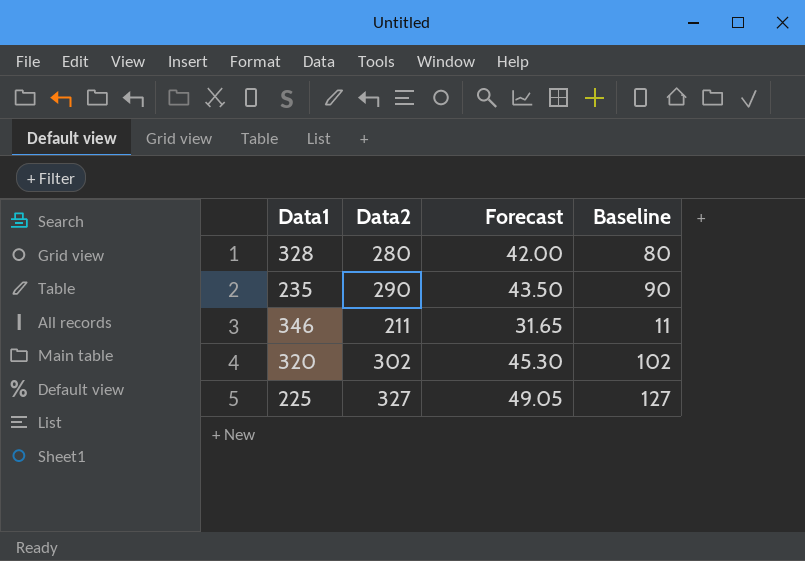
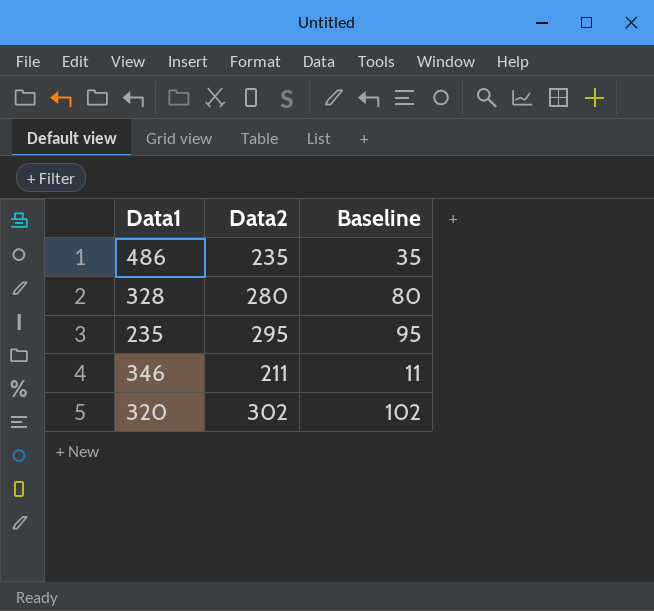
column Forecast | formula: [Data2] * 0.15 -> none
row 225: 327 | 49.05 | 127 -> none
row 486: none -> 235 | 35
235 | Data2: 290 -> 295
235 | Baseline: 90 -> 95

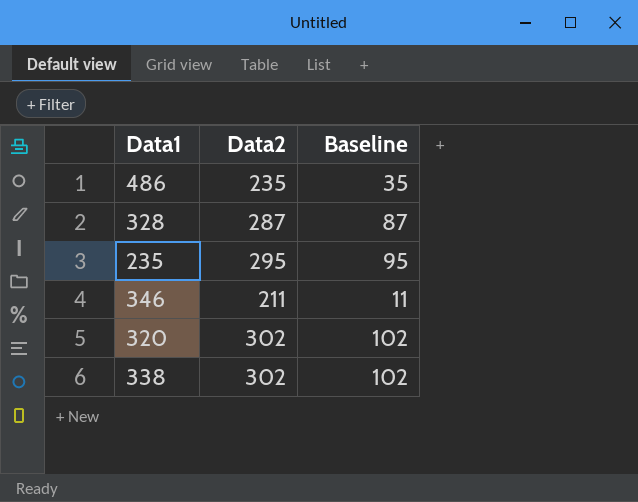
328 | Data2: 280 -> 287
328 | Baseline: 80 -> 87
row 338: none -> 302 | 102

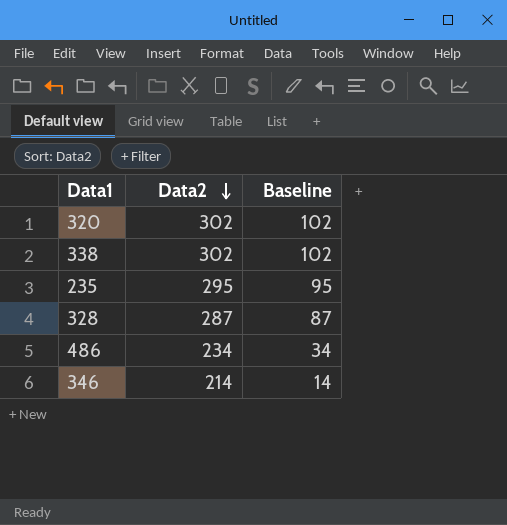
row order: none -> Data2 descending
486 | Data2: 235 -> 234
486 | Baseline: 35 -> 34
346 | Data2: 211 -> 214
346 | Baseline: 11 -> 14

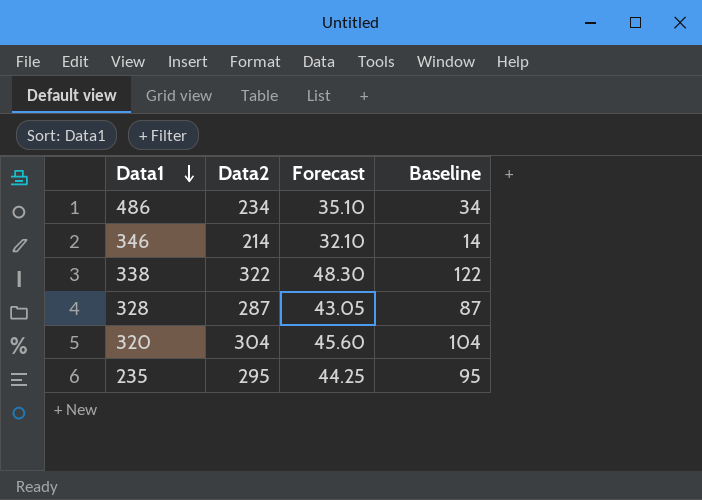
row order: Data2 descending -> Data1 descending
column Forecast | formula: none -> [Data2] * 0.15
338 | Data2: 302 -> 322
338 | Baseline: 102 -> 122
320 | Data2: 302 -> 304
320 | Baseline: 102 -> 104

